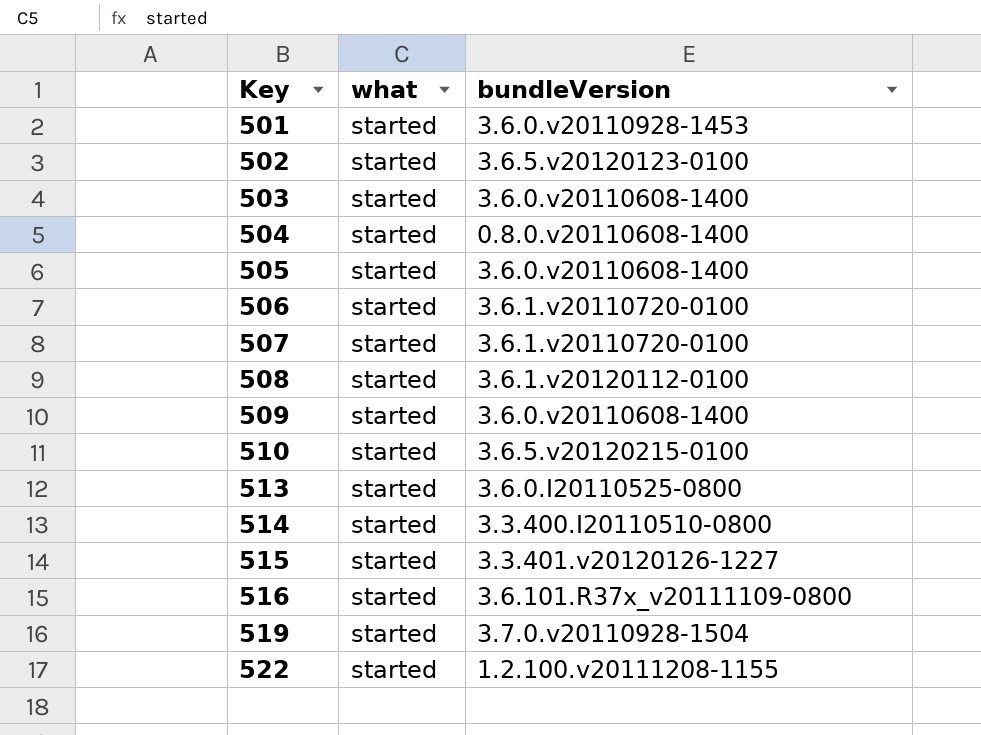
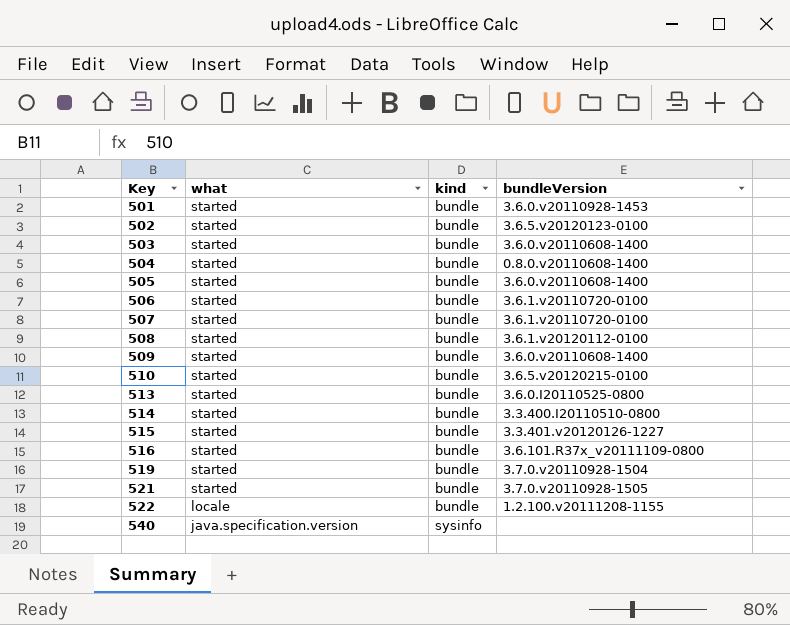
column kind | position: none -> 3
row 521: none -> started | bundle | 3.7.0.v20110928-1505
522 | what: started -> locale
row 540: none -> java.specification.version | sysinfo | none

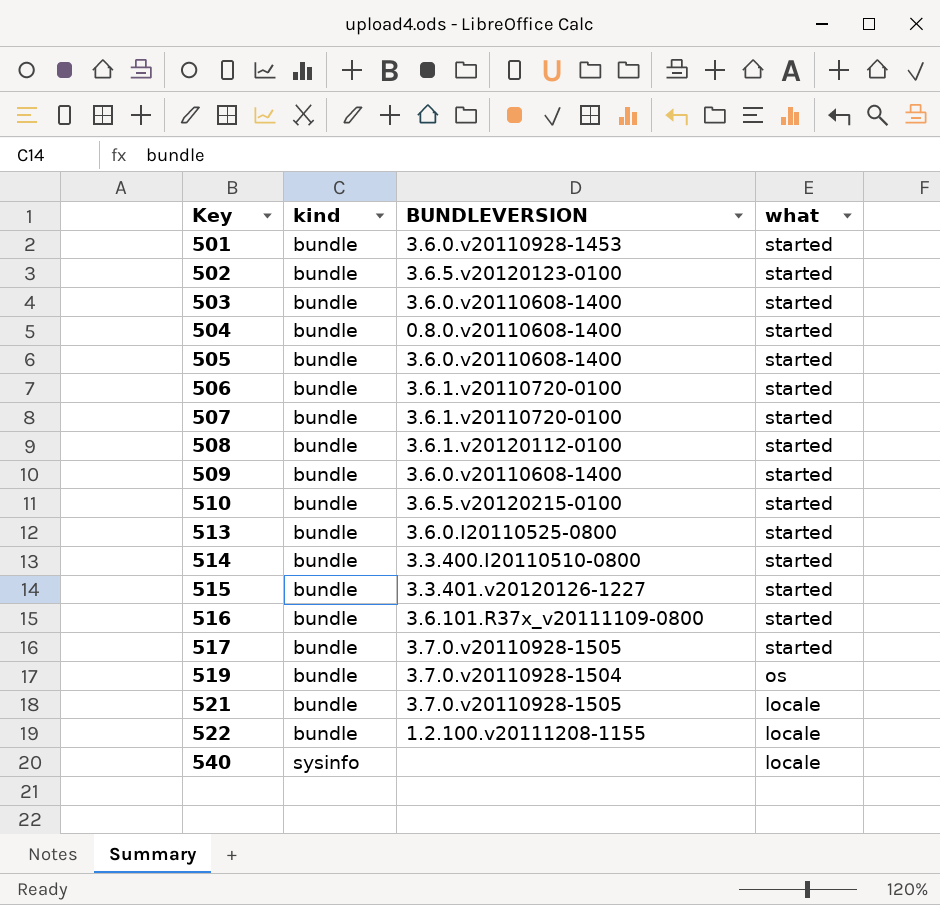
column name: bundleVersion -> BUNDLEVERSION
column what | position: 2 -> 4
row 517: none -> bundle | 3.7.0.v20110928-1505 | started
519 | what: started -> os
521 | what: started -> locale
540 | what: java.specification.version -> locale

